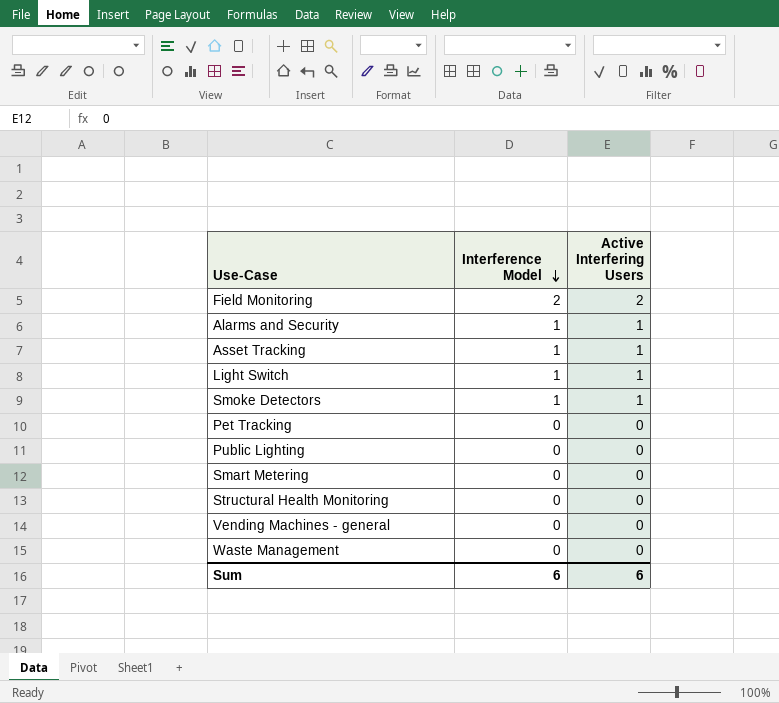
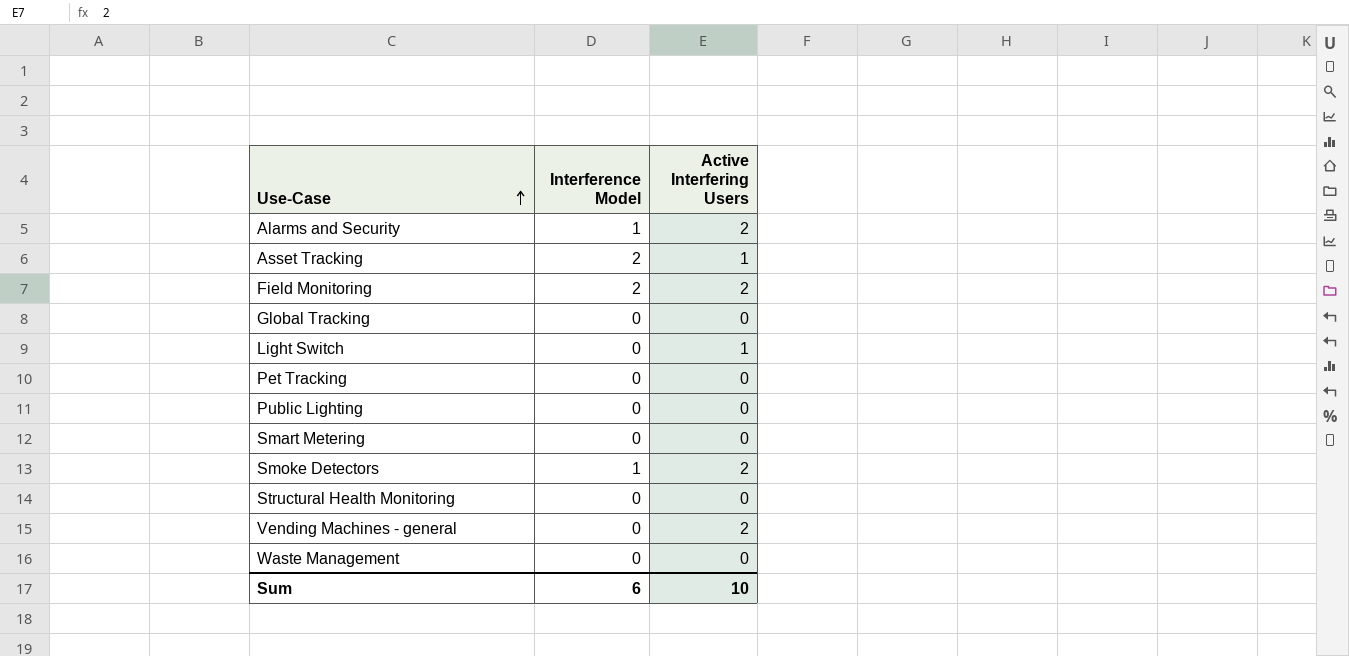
row order: Interference Model descending -> Use-Case ascending
Alarms and Security | Active Interfering Users: 1 -> 2
Asset Tracking | Interference Model: 1 -> 2
row Global Tracking: none -> 0 | 0
Light Switch | Interference Model: 1 -> 0
Smoke Detectors | Active Interfering Users: 1 -> 2
Vending Machines - general | Active Interfering Users: 0 -> 2
Sum | Active Interfering Users: 6 -> 10

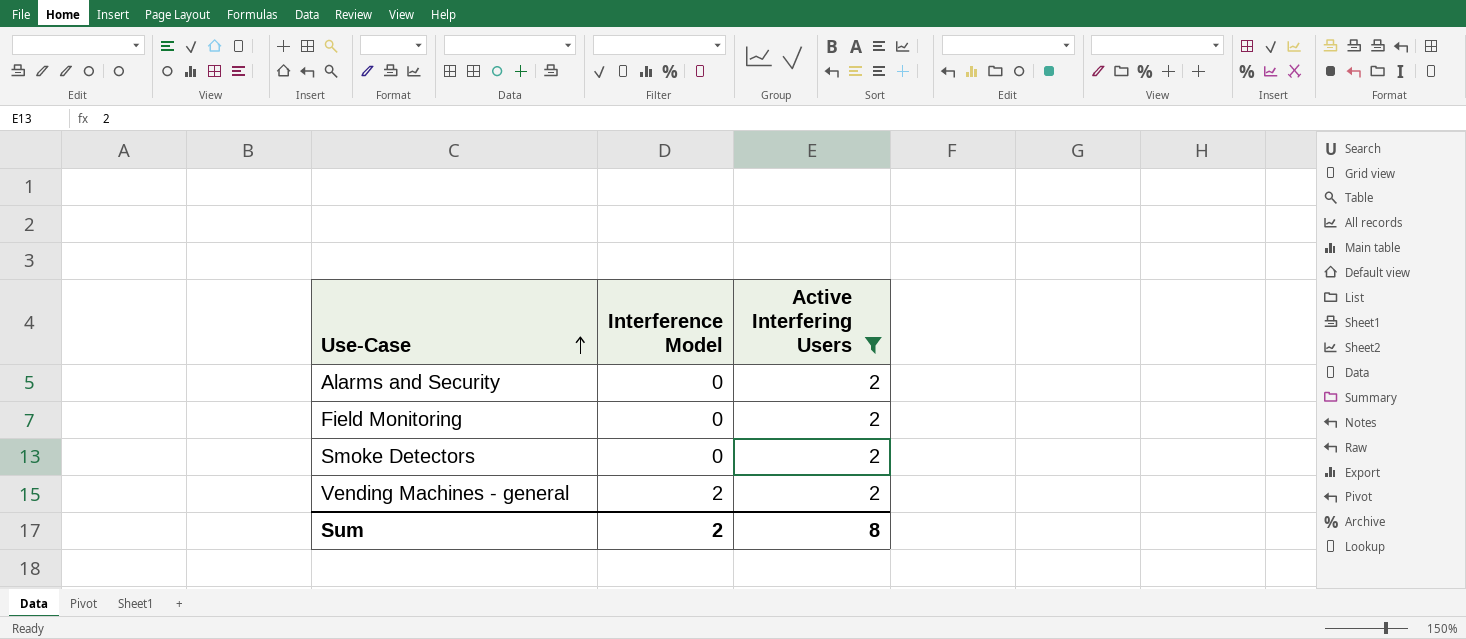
filter: none -> Active Interfering Users = 2
Alarms and Security | Interference Model: 1 -> 0
Field Monitoring | Interference Model: 2 -> 0
Smoke Detectors | Interference Model: 1 -> 0
Vending Machines - general | Interference Model: 0 -> 2
Sum | Interference Model: 6 -> 2
Sum | Active Interfering Users: 10 -> 8

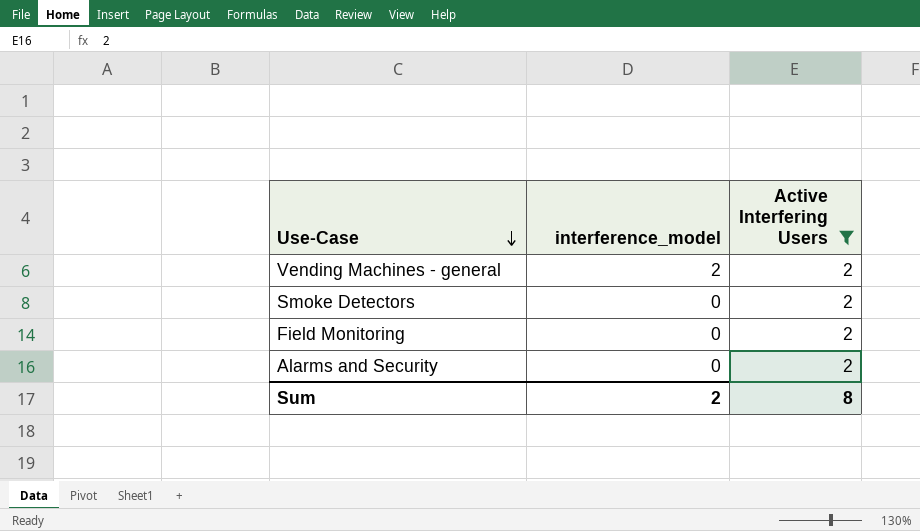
row order: Use-Case ascending -> Use-Case descending
column name: Interference Model -> interference_model

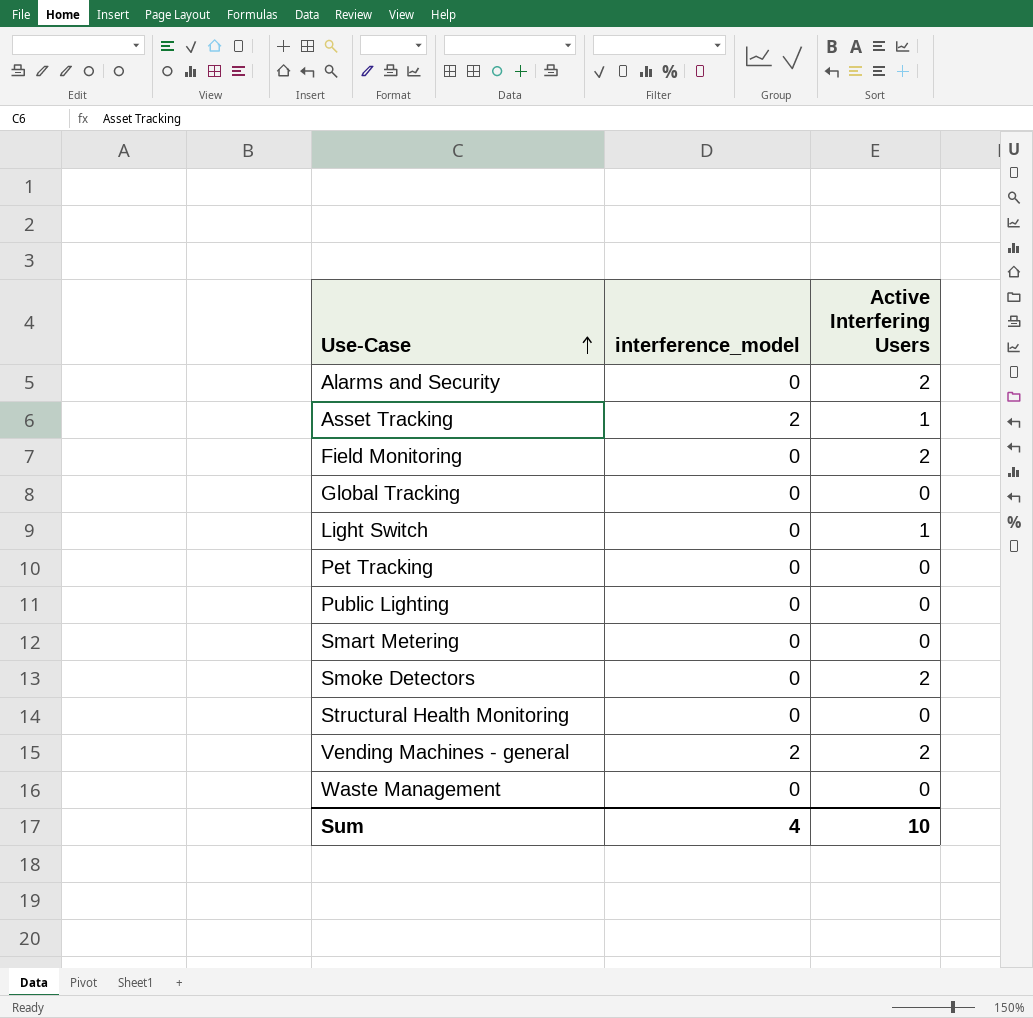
filter: Active Interfering Users = 2 -> none
row order: Use-Case descending -> Use-Case ascending
Sum | interference_model: 2 -> 4
Sum | Active Interfering Users: 8 -> 10

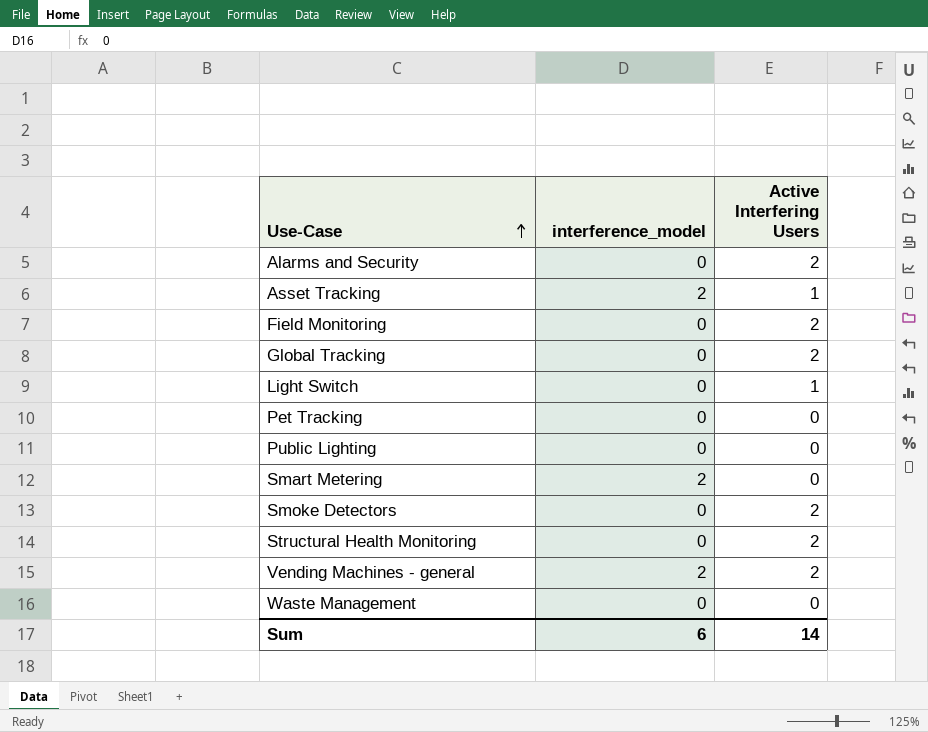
Global Tracking | Active Interfering Users: 0 -> 2
Smart Metering | interference_model: 0 -> 2
Structural Health Monitoring | Active Interfering Users: 0 -> 2
Sum | interference_model: 4 -> 6
Sum | Active Interfering Users: 10 -> 14

